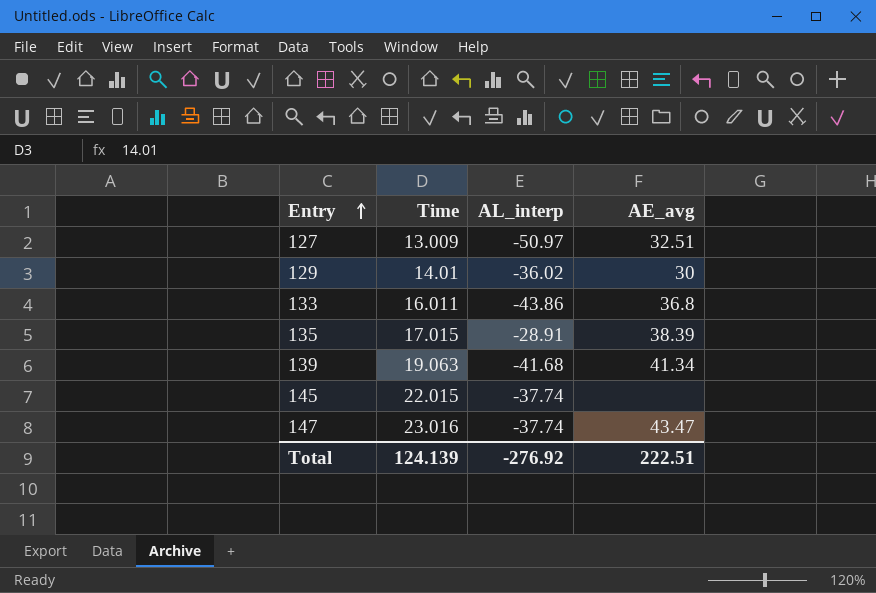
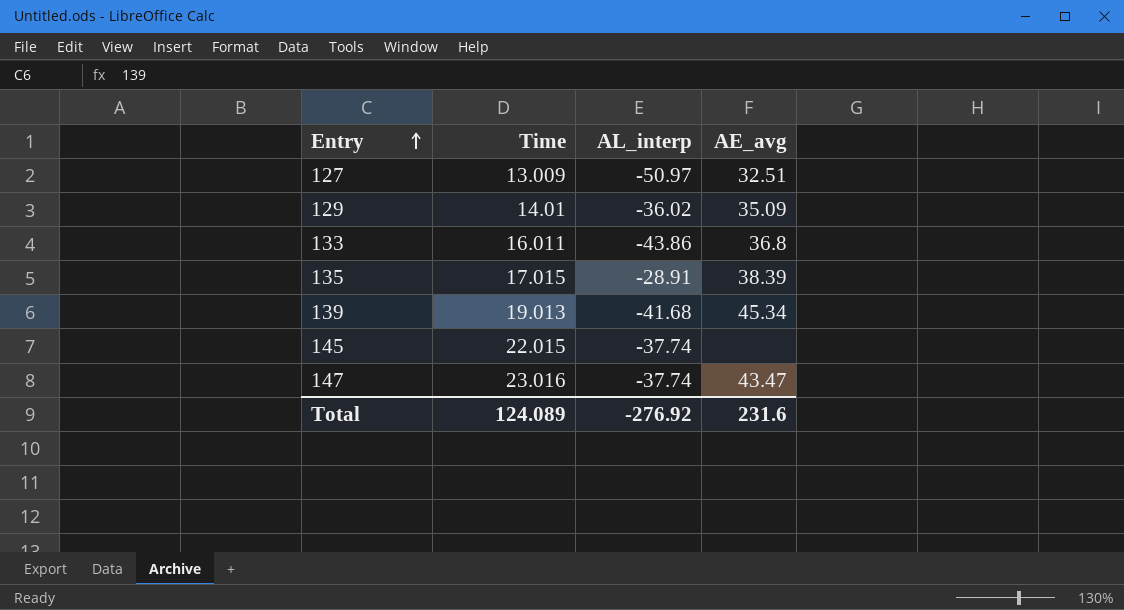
129 | AE_avg: 30 -> 35.09
139 | Time: 19.063 -> 19.013
139 | AE_avg: 41.34 -> 45.34
Total | Time: 124.139 -> 124.089
Total | AE_avg: 222.51 -> 231.6

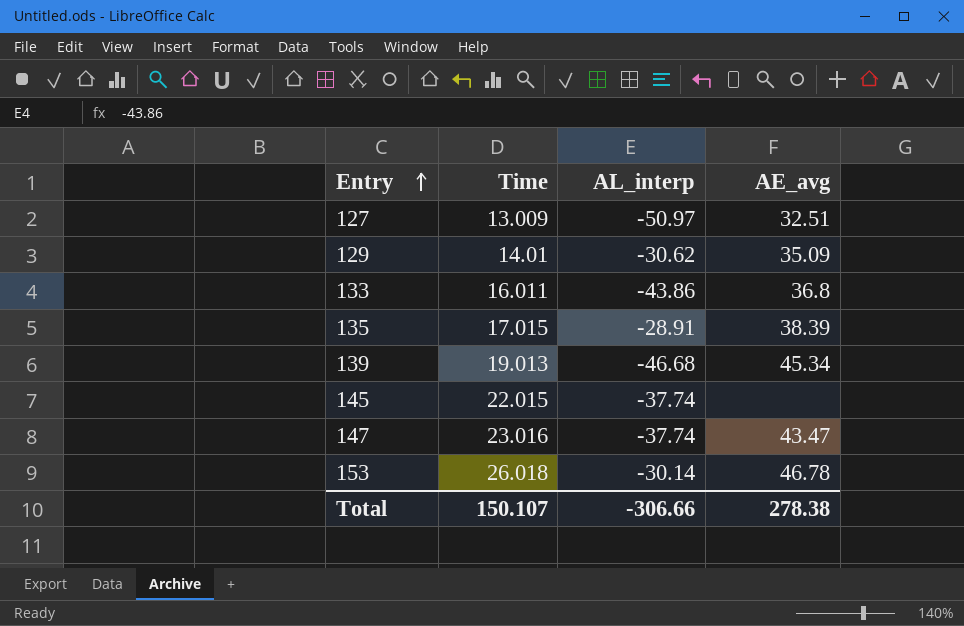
129 | AL_interp: -36.02 -> -30.62
139 | AL_interp: -41.68 -> -46.68
row 153: none -> 26.018 | -30.14 | 46.78
Total | Time: 124.089 -> 150.107
Total | AL_interp: -276.92 -> -306.66
Total | AE_avg: 231.6 -> 278.38

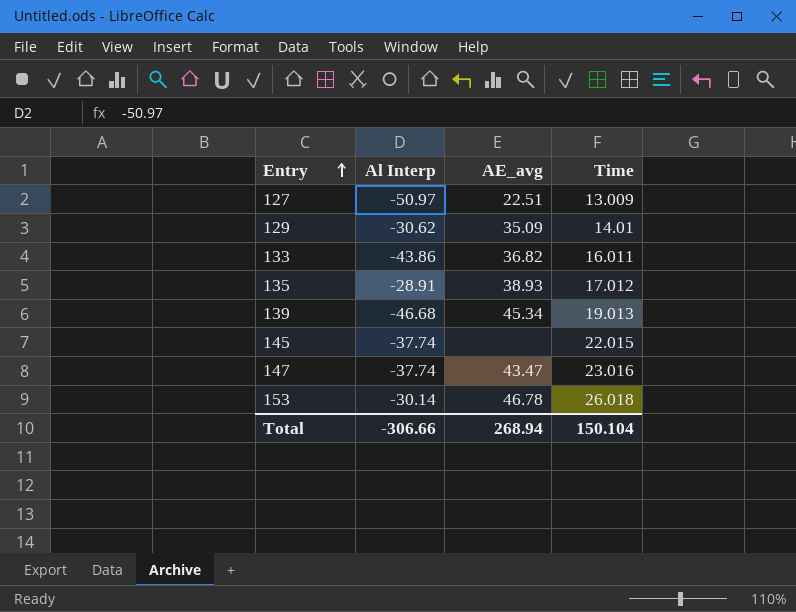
column name: AL_interp -> Al Interp
column Time | position: 2 -> 4
127 | AE_avg: 32.51 -> 22.51
133 | AE_avg: 36.8 -> 36.82
135 | AE_avg: 38.39 -> 38.93
135 | Time: 17.015 -> 17.012
Total | AE_avg: 278.38 -> 268.94
Total | Time: 150.107 -> 150.104

